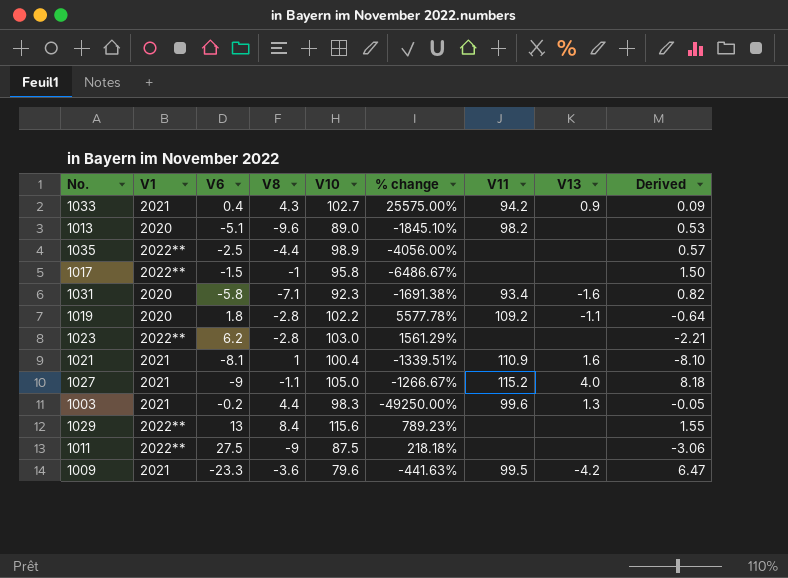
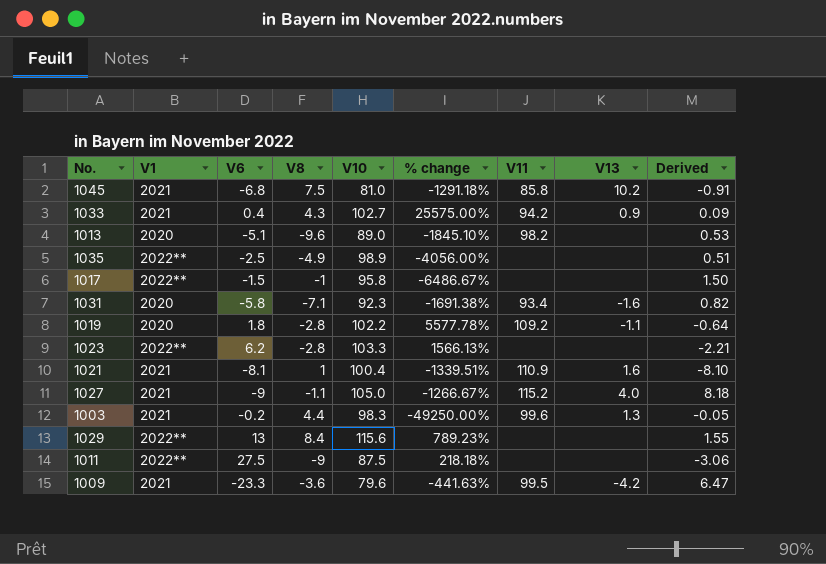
row 1045: none -> 2021 | -6.8 | 7.5 | 81.0 | -1291.18% | 85.8 | 10.2 | -0.91
1035 | V8: -4.4 -> -4.9
1035 | Derived: 0.57 -> 0.51
1023 | V10: 103.0 -> 103.3
1023 | % change: 1561.29% -> 1566.13%

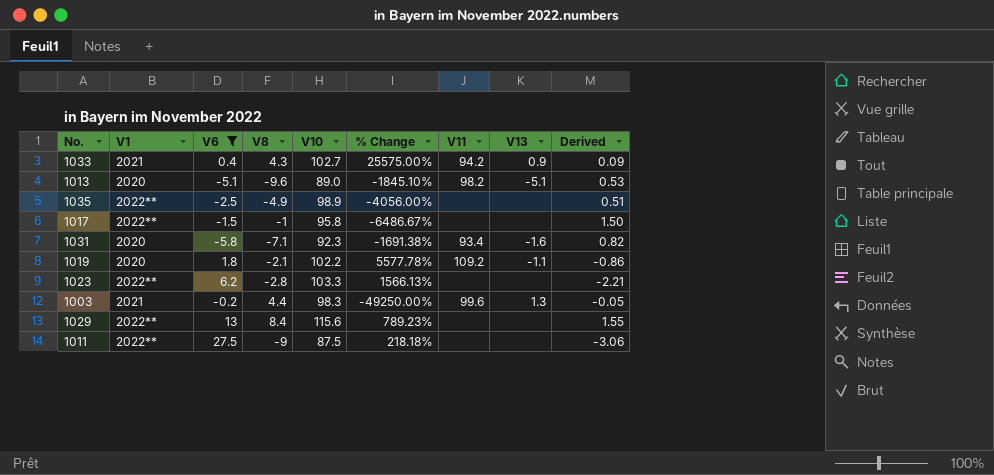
filter: none -> V6 >= -5.8
column name: % change -> % Change
1013 | V13: none -> -5.1
1019 | V8: -2.8 -> -2.1
1019 | Derived: -0.64 -> -0.86

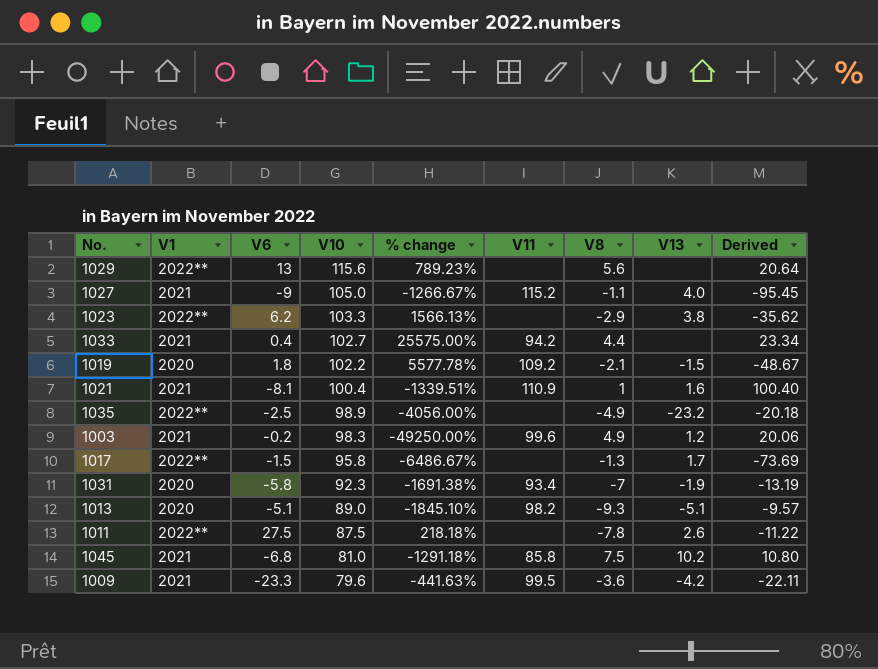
filter: V6 >= -5.8 -> none
row order: none -> V10 descending
column name: % Change -> % change
column V8 | position: 4 -> 7
column Derived | formula: [V6] / [V8] -> [V10] / [V8]
1029 | V8: 8.4 -> 5.6
1023 | V8: -2.8 -> -2.9
1023 | V13: none -> 3.8
1033 | V8: 4.3 -> 4.4
1033 | V13: 0.9 -> none
1019 | V13: -1.1 -> -1.5
1035 | V13: none -> -23.2
1003 | V8: 4.4 -> 4.9
1003 | V13: 1.3 -> 1.2
1017 | V8: -1 -> -1.3
1017 | V13: none -> 1.7
1031 | V8: -7.1 -> -7
1031 | V13: -1.6 -> -1.9
1013 | V8: -9.6 -> -9.3
1011 | V8: -9 -> -7.8
1011 | V13: none -> 2.6

